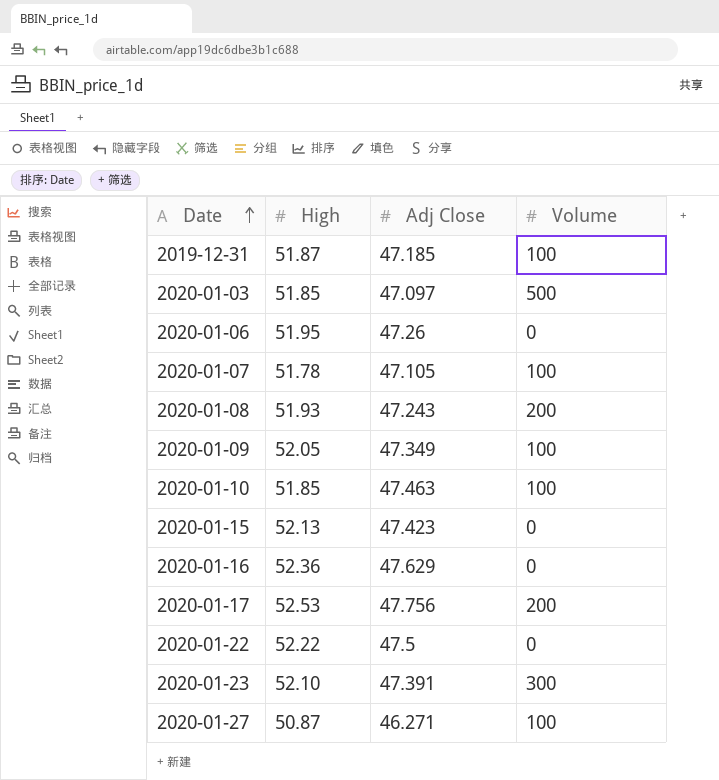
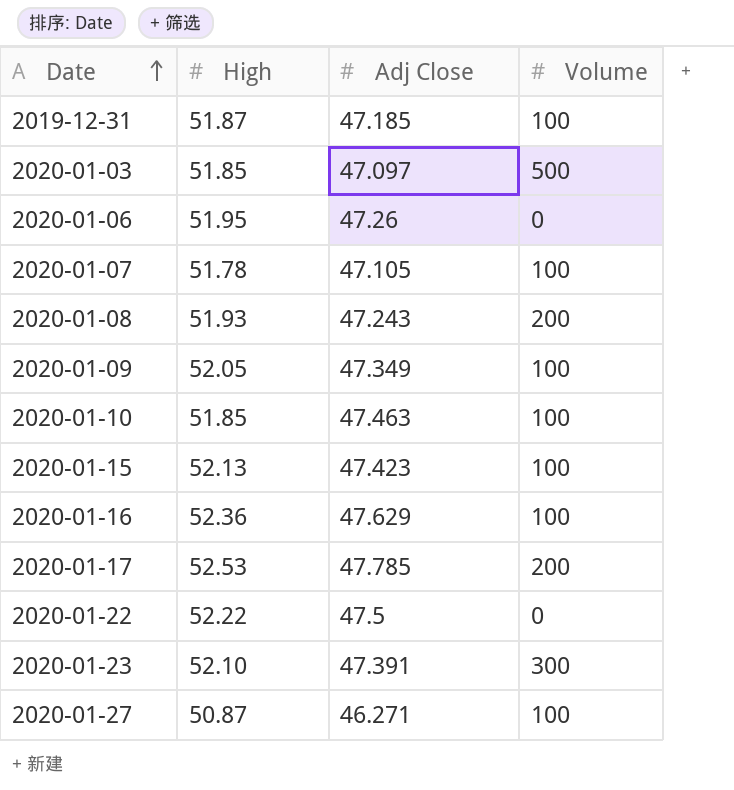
2020-01-15 | Volume: 0 -> 100
2020-01-16 | Volume: 0 -> 100
2020-01-17 | Adj Close: 47.756 -> 47.785

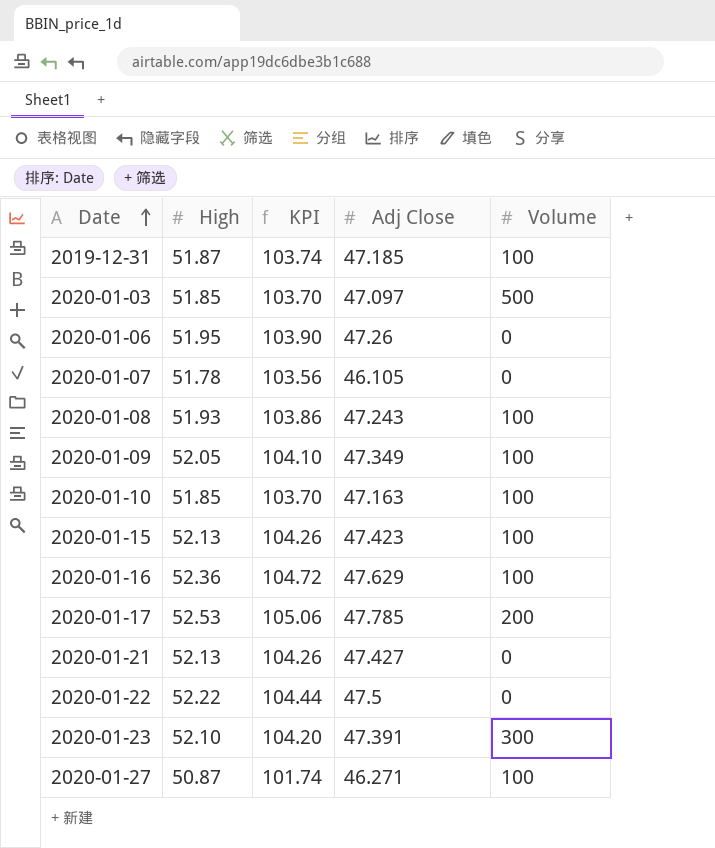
column KPI | formula: none -> [High] * 2
2020-01-07 | Adj Close: 47.105 -> 46.105
2020-01-07 | Volume: 100 -> 0
2020-01-08 | Volume: 200 -> 100
2020-01-10 | Adj Close: 47.463 -> 47.163
row 2020-01-21: none -> 52.13 | 104.26 | 47.427 | 0

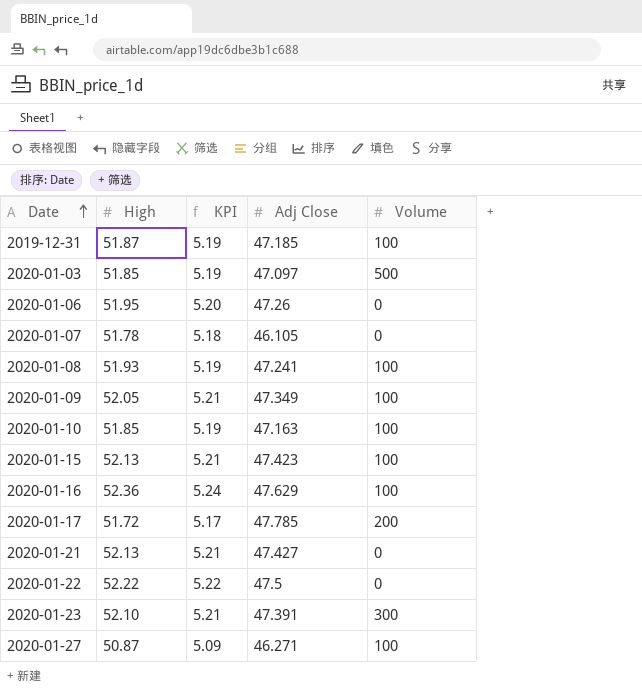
column KPI | formula: [High] * 2 -> [High] * 0.1
2020-01-08 | Adj Close: 47.243 -> 47.241
2020-01-17 | High: 52.53 -> 51.72

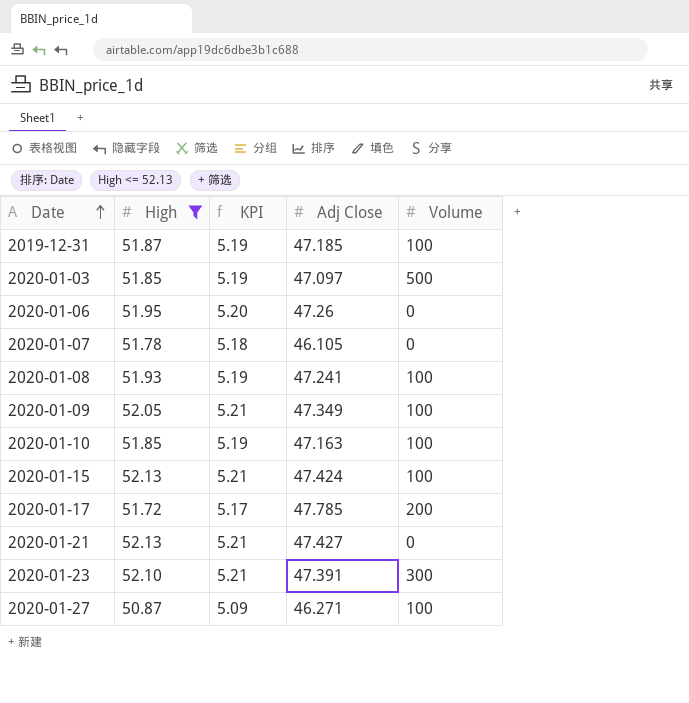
filter: none -> High <= 52.13
2020-01-15 | Adj Close: 47.423 -> 47.424

